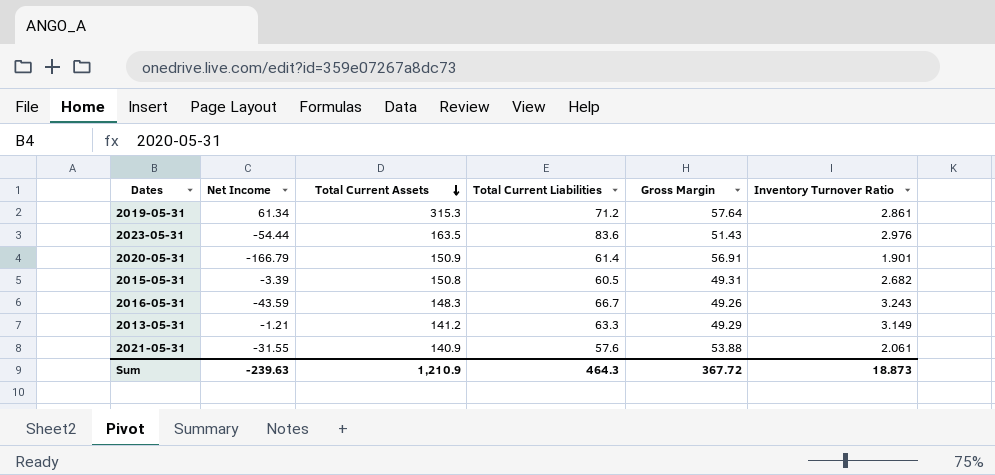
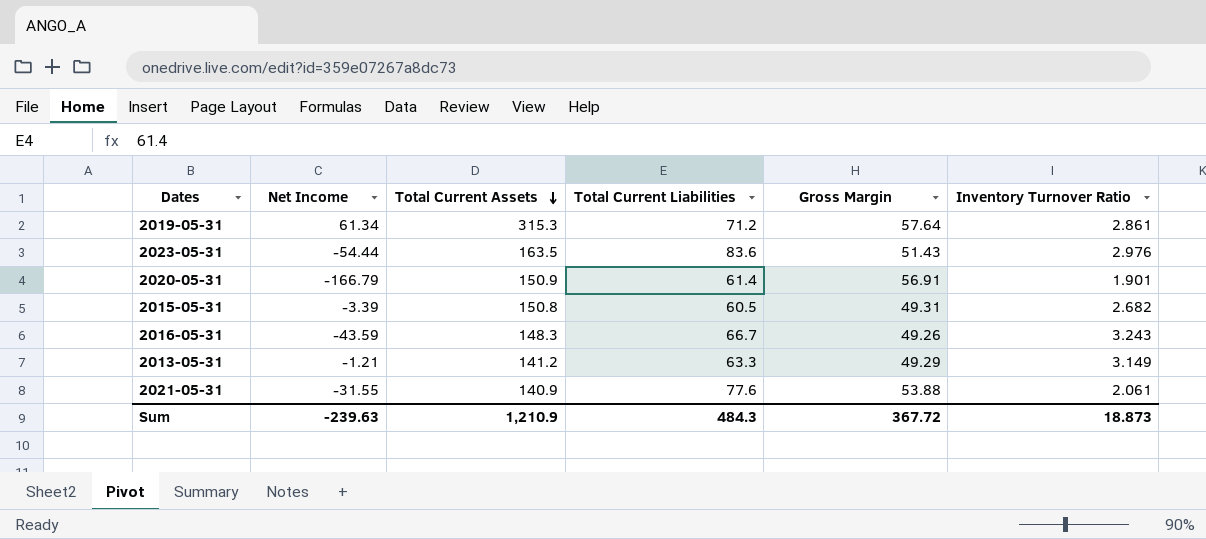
2021-05-31 | Total Current Liabilities: 57.6 -> 77.6
Sum | Total Current Liabilities: 464.3 -> 484.3

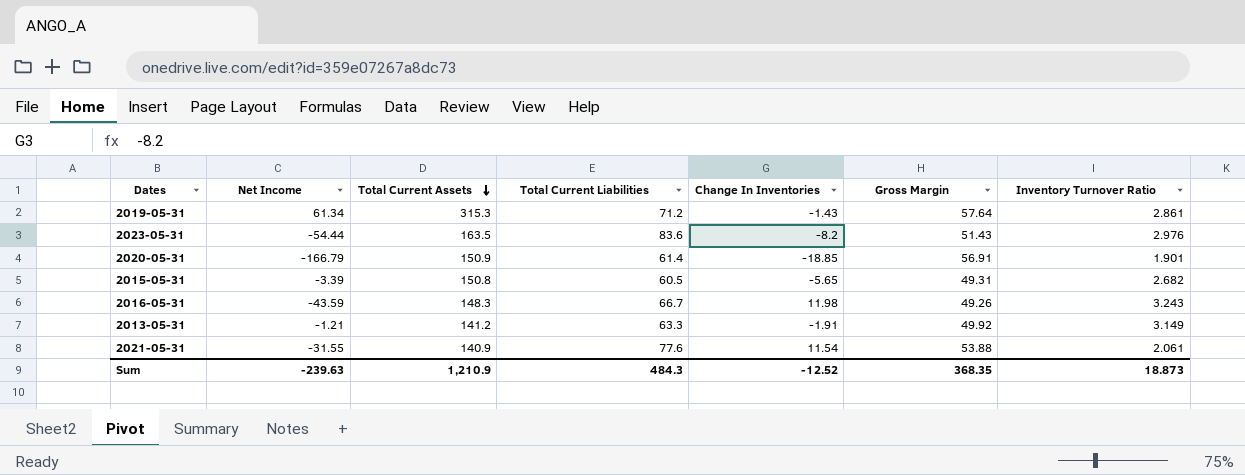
column Change In Inventories | position: none -> 5
2013-05-31 | Gross Margin: 49.29 -> 49.92
Sum | Gross Margin: 367.72 -> 368.35

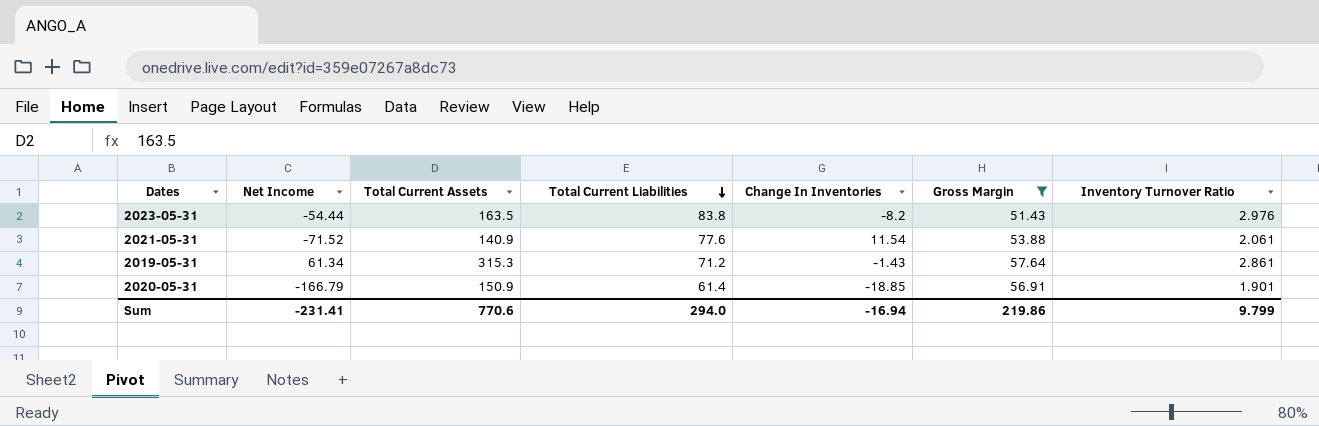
filter: none -> Gross Margin >= 51.43
row order: Total Current Assets descending -> Total Current Liabilities descending
2023-05-31 | Total Current Liabilities: 83.6 -> 83.8
2021-05-31 | Net Income: -31.55 -> -71.52
Sum | Net Income: -239.63 -> -231.41
Sum | Total Current Assets: 1,210.9 -> 770.6
Sum | Total Current Liabilities: 484.3 -> 294.0
Sum | Change In Inventories: -12.52 -> -16.94
Sum | Gross Margin: 368.35 -> 219.86
Sum | Inventory Turnover Ratio: 18.873 -> 9.799

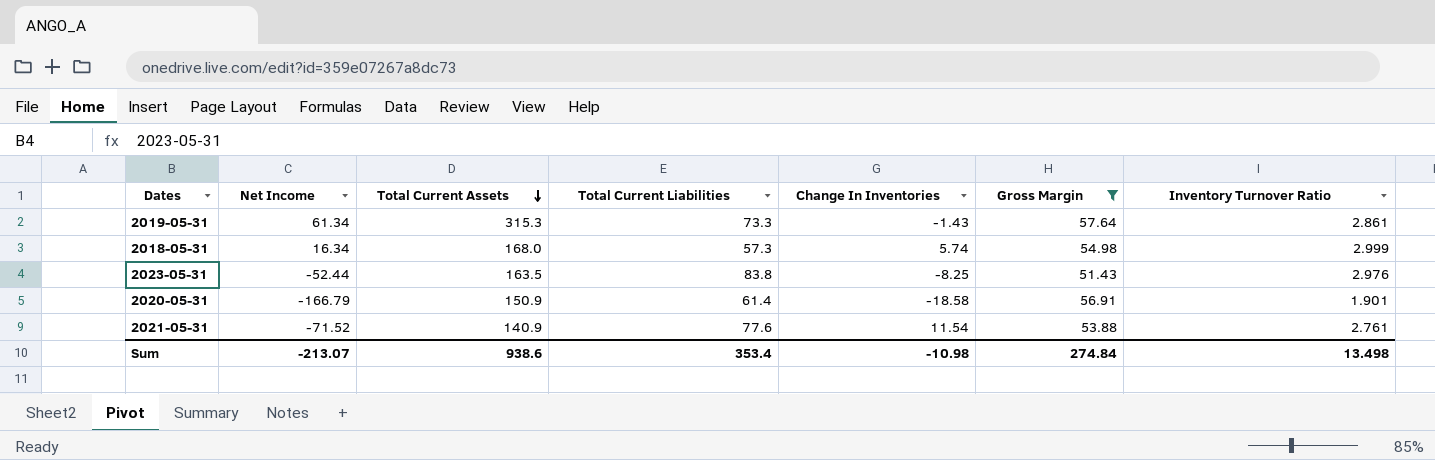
row order: Total Current Liabilities descending -> Total Current Assets descending
2019-05-31 | Total Current Liabilities: 71.2 -> 73.3
row 2018-05-31: none -> 16.34 | 168.0 | 57.3 | 5.74 | 54.98 | 2.999
2023-05-31 | Net Income: -54.44 -> -52.44
2023-05-31 | Change In Inventories: -8.2 -> -8.25
2020-05-31 | Change In Inventories: -18.85 -> -18.58
2021-05-31 | Inventory Turnover Ratio: 2.061 -> 2.761
Sum | Net Income: -231.41 -> -213.07
Sum | Total Current Assets: 770.6 -> 938.6
Sum | Total Current Liabilities: 294.0 -> 353.4
Sum | Change In Inventories: -16.94 -> -10.98
Sum | Gross Margin: 219.86 -> 274.84
Sum | Inventory Turnover Ratio: 9.799 -> 13.498

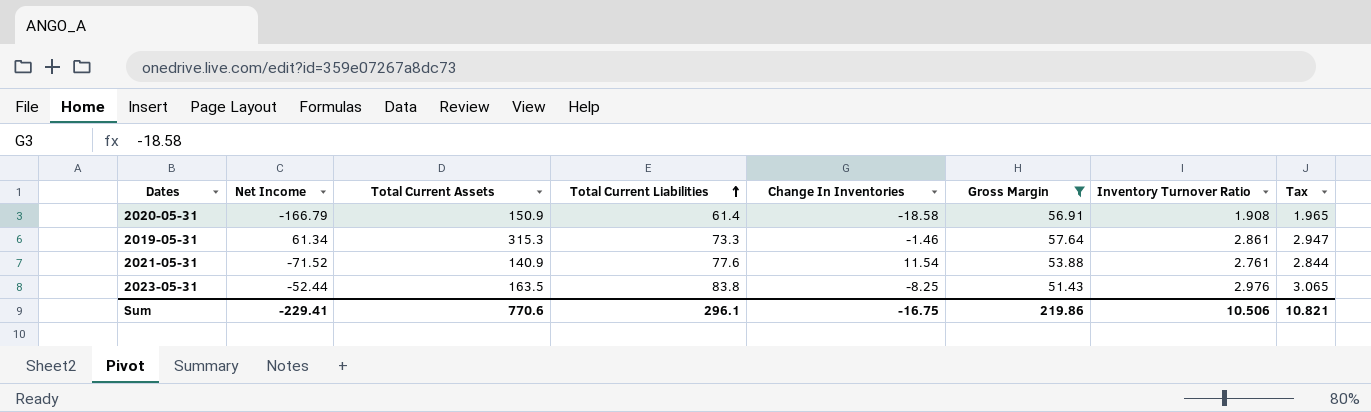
row order: Total Current Assets descending -> Total Current Liabilities ascending
column Tax | formula: none -> [Inventory Turnover Ratio] * 1.03
row 2018-05-31: 16.34 | 168.0 | 57.3 | 5.74 | 54.98 | 2.999 -> none
2020-05-31 | Inventory Turnover Ratio: 1.901 -> 1.908
2019-05-31 | Change In Inventories: -1.43 -> -1.46
Sum | Net Income: -213.07 -> -229.41
Sum | Total Current Assets: 938.6 -> 770.6
Sum | Total Current Liabilities: 353.4 -> 296.1
Sum | Change In Inventories: -10.98 -> -16.75
Sum | Gross Margin: 274.84 -> 219.86
Sum | Inventory Turnover Ratio: 13.498 -> 10.506

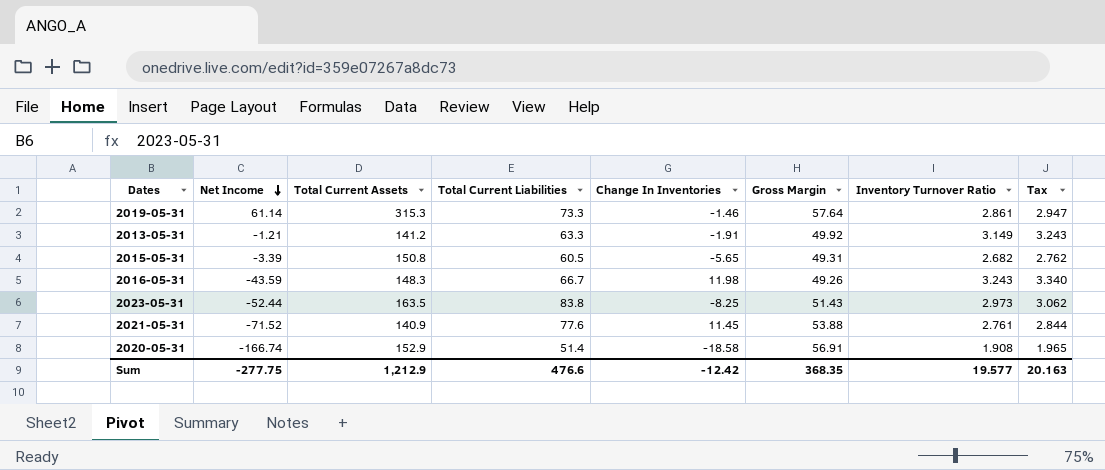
filter: Gross Margin >= 51.43 -> none
row order: Total Current Liabilities ascending -> Net Income descending
2019-05-31 | Net Income: 61.34 -> 61.14
2023-05-31 | Inventory Turnover Ratio: 2.976 -> 2.973
2023-05-31 | Tax: 3.065 -> 3.062
2021-05-31 | Change In Inventories: 11.54 -> 11.45
2020-05-31 | Net Income: -166.79 -> -166.74
2020-05-31 | Total Current Assets: 150.9 -> 152.9
2020-05-31 | Total Current Liabilities: 61.4 -> 51.4
Sum | Net Income: -229.41 -> -277.75
Sum | Total Current Assets: 770.6 -> 1,212.9
Sum | Total Current Liabilities: 296.1 -> 476.6
Sum | Change In Inventories: -16.75 -> -12.42
Sum | Gross Margin: 219.86 -> 368.35
Sum | Inventory Turnover Ratio: 10.506 -> 19.577
Sum | Tax: 10.821 -> 20.163

